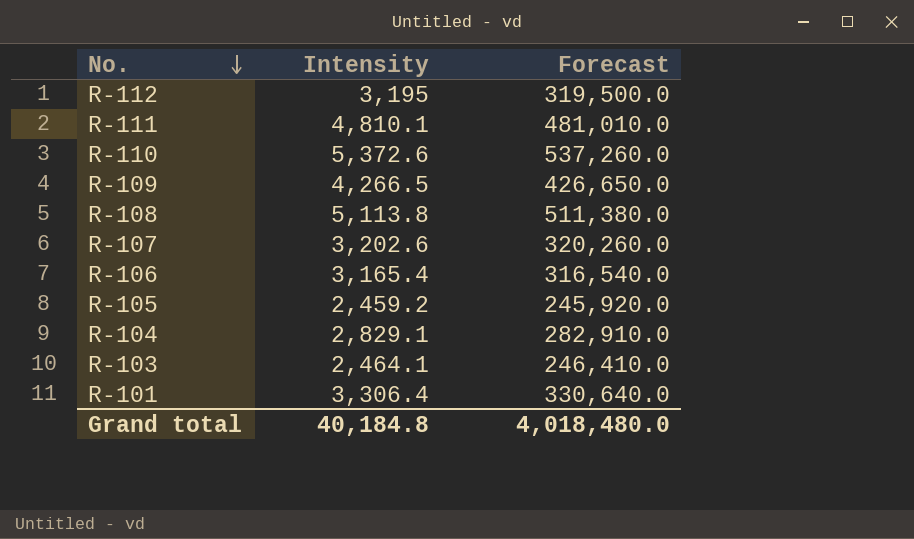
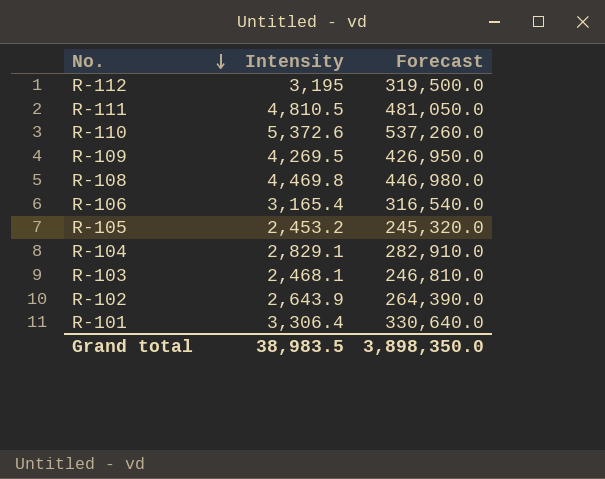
row R-107: 3,202.6 | 320,260.0 -> none
R-111 | Intensity: 4,810.1 -> 4,810.5
R-111 | Forecast: 481,010.0 -> 481,050.0
R-109 | Intensity: 4,266.5 -> 4,269.5
R-109 | Forecast: 426,650.0 -> 426,950.0
R-108 | Intensity: 5,113.8 -> 4,469.8
R-108 | Forecast: 511,380.0 -> 446,980.0
R-105 | Intensity: 2,459.2 -> 2,453.2
R-105 | Forecast: 245,920.0 -> 245,320.0
R-103 | Intensity: 2,464.1 -> 2,468.1
R-103 | Forecast: 246,410.0 -> 246,810.0
row R-102: none -> 2,643.9 | 264,390.0
Grand total | Intensity: 40,184.8 -> 38,983.5
Grand total | Forecast: 4,018,480.0 -> 3,898,350.0

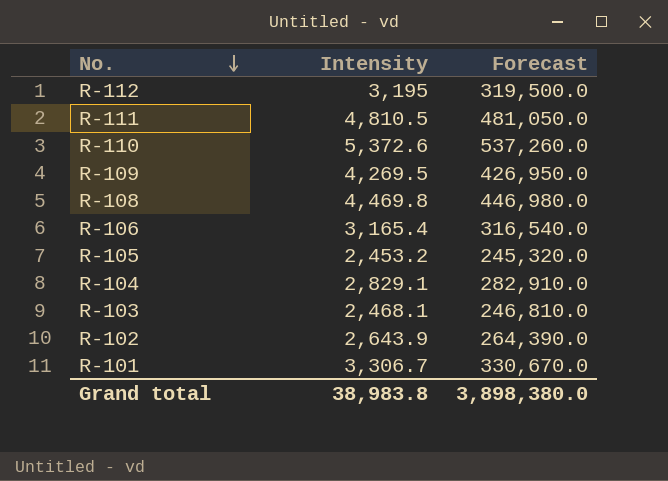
R-101 | Intensity: 3,306.4 -> 3,306.7
R-101 | Forecast: 330,640.0 -> 330,670.0
Grand total | Intensity: 38,983.5 -> 38,983.8
Grand total | Forecast: 3,898,350.0 -> 3,898,380.0

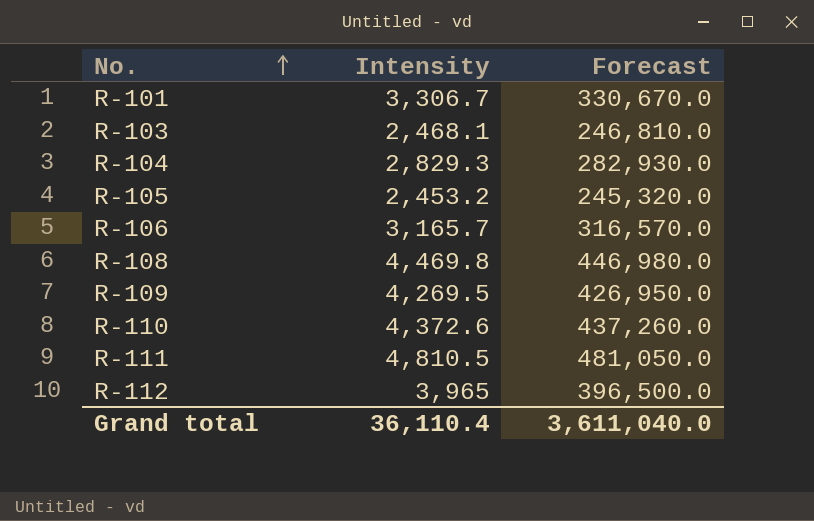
row order: No. descending -> No. ascending
row R-102: 2,643.9 | 264,390.0 -> none
R-104 | Intensity: 2,829.1 -> 2,829.3
R-104 | Forecast: 282,910.0 -> 282,930.0
R-106 | Intensity: 3,165.4 -> 3,165.7
R-106 | Forecast: 316,540.0 -> 316,570.0
R-110 | Intensity: 5,372.6 -> 4,372.6
R-110 | Forecast: 537,260.0 -> 437,260.0
R-112 | Intensity: 3,195 -> 3,965
R-112 | Forecast: 319,500.0 -> 396,500.0
Grand total | Intensity: 38,983.8 -> 36,110.4
Grand total | Forecast: 3,898,380.0 -> 3,611,040.0

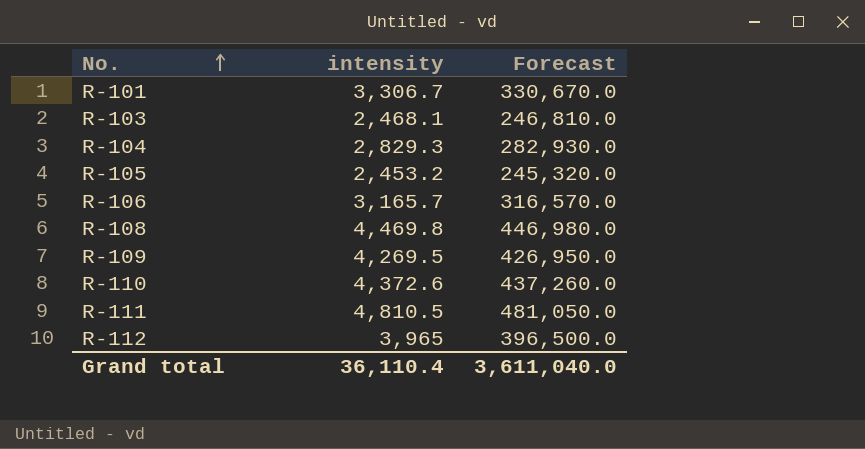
column name: Intensity -> intensity

